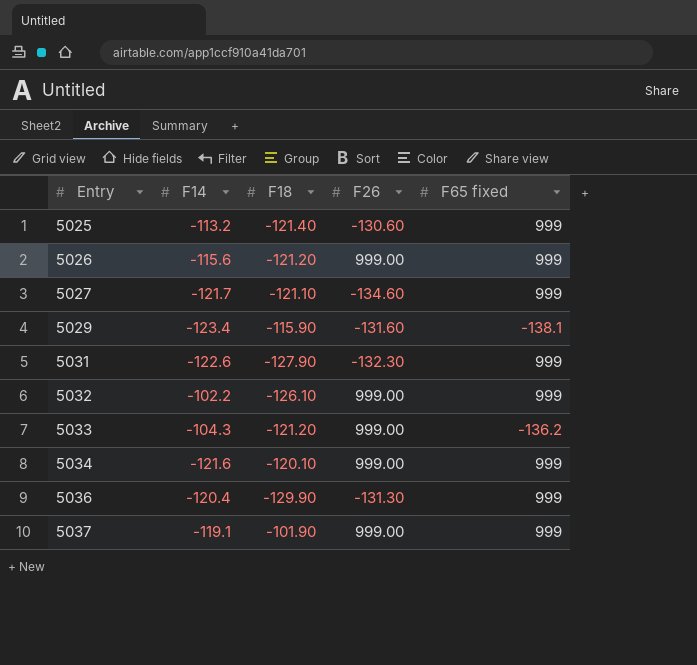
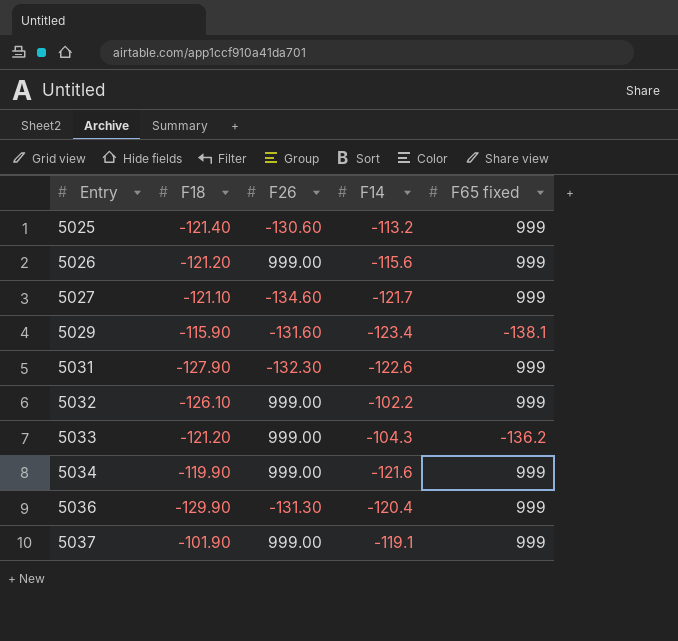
column F14 | position: 2 -> 4
5034 | F18: -120.10 -> -119.90

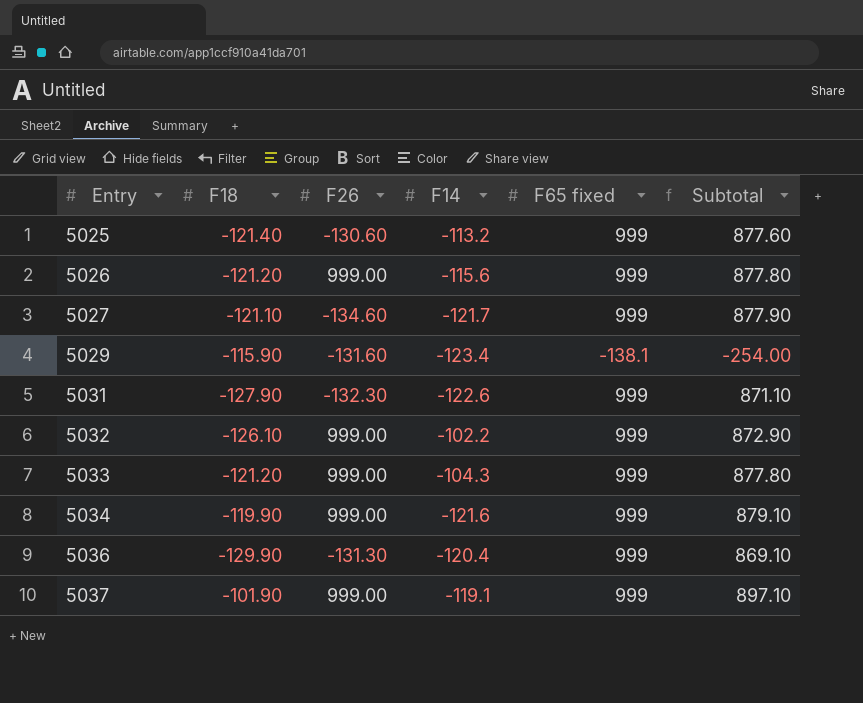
column Subtotal | formula: none -> [F18] + [F65 fixed]
5033 | F65 fixed: -136.2 -> 999

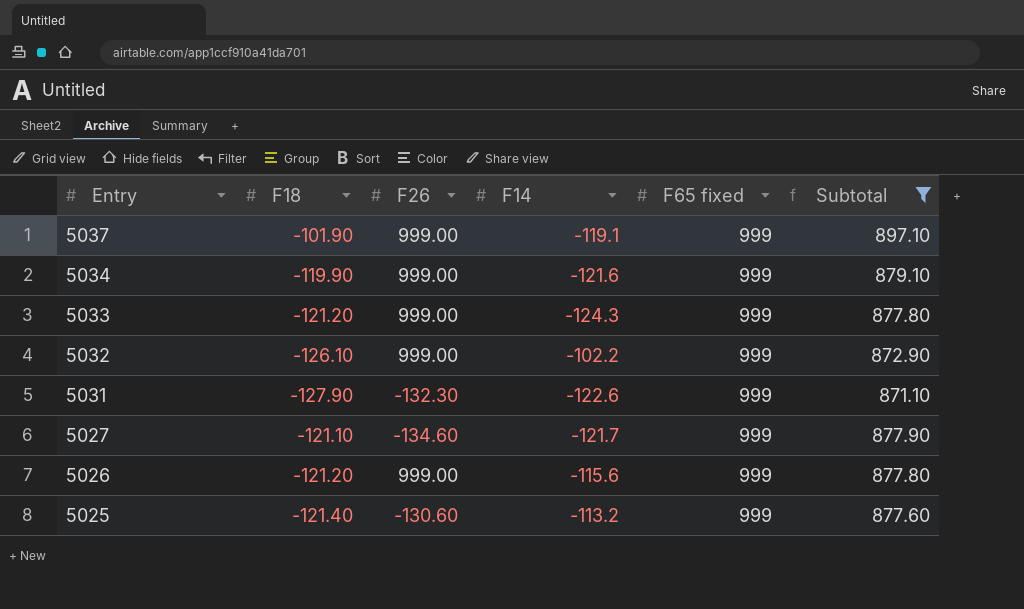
filter: none -> Subtotal >= 871.10
row order: Entry ascending -> Entry descending
5033 | F14: -104.3 -> -124.3

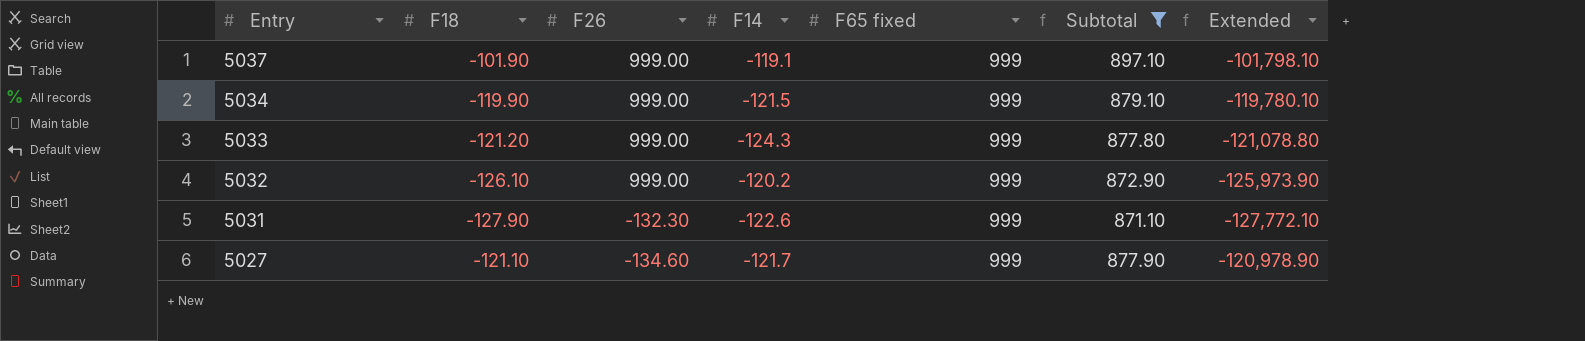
column Extended | formula: none -> [F18] * [F65 fixed]
row 5026: -121.20 | 999.00 | -115.6 | 999 | 877.80 -> none
row 5025: -121.40 | -130.60 | -113.2 | 999 | 877.60 -> none
5034 | F14: -121.6 -> -121.5
5032 | F14: -102.2 -> -120.2

